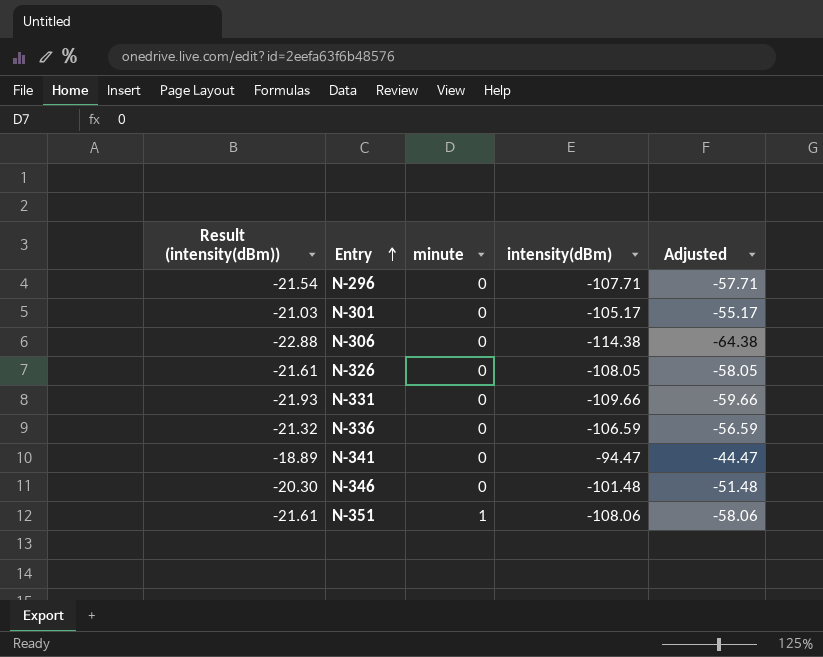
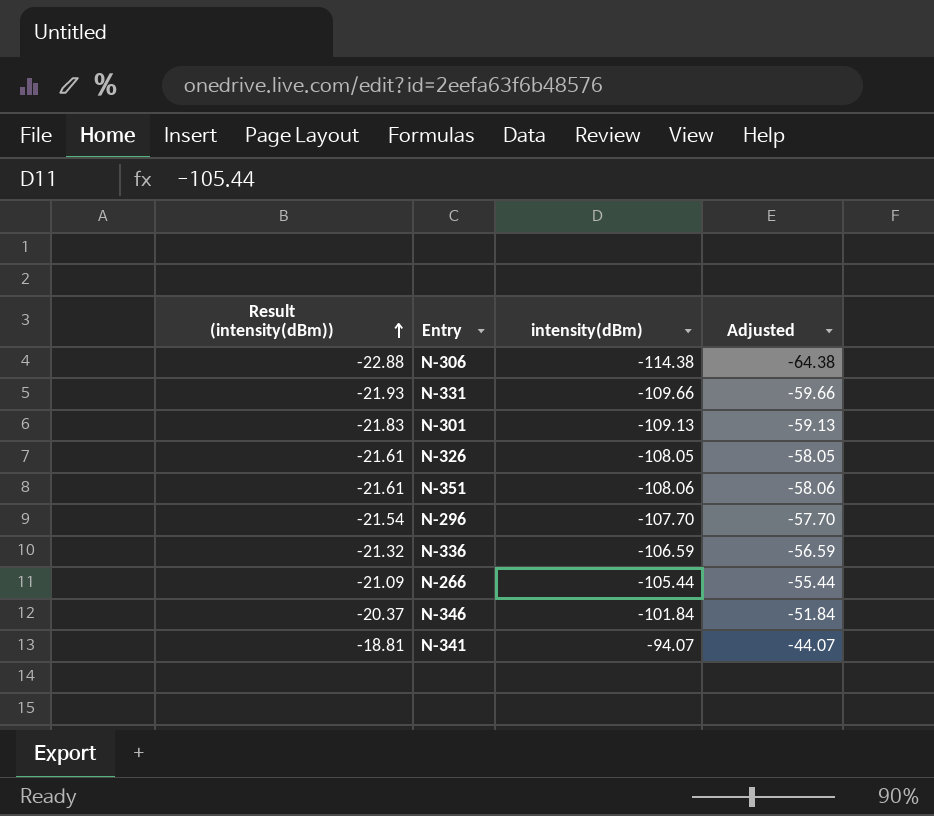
row order: Entry ascending -> Result (intensity(dBm)) ascending
column minute | position: 3 -> none
N-301 | Result (intensity(dBm)): -21.03 -> -21.83
N-301 | intensity(dBm): -105.17 -> -109.13
N-301 | Adjusted: -55.17 -> -59.13
N-296 | intensity(dBm): -107.71 -> -107.70
N-296 | Adjusted: -57.71 -> -57.70
row N-266: none -> -21.09 | -105.44 | -55.44
N-346 | Result (intensity(dBm)): -20.30 -> -20.37
N-346 | intensity(dBm): -101.48 -> -101.84
N-346 | Adjusted: -51.48 -> -51.84
N-341 | Result (intensity(dBm)): -18.89 -> -18.81
N-341 | intensity(dBm): -94.47 -> -94.07
N-341 | Adjusted: -44.47 -> -44.07

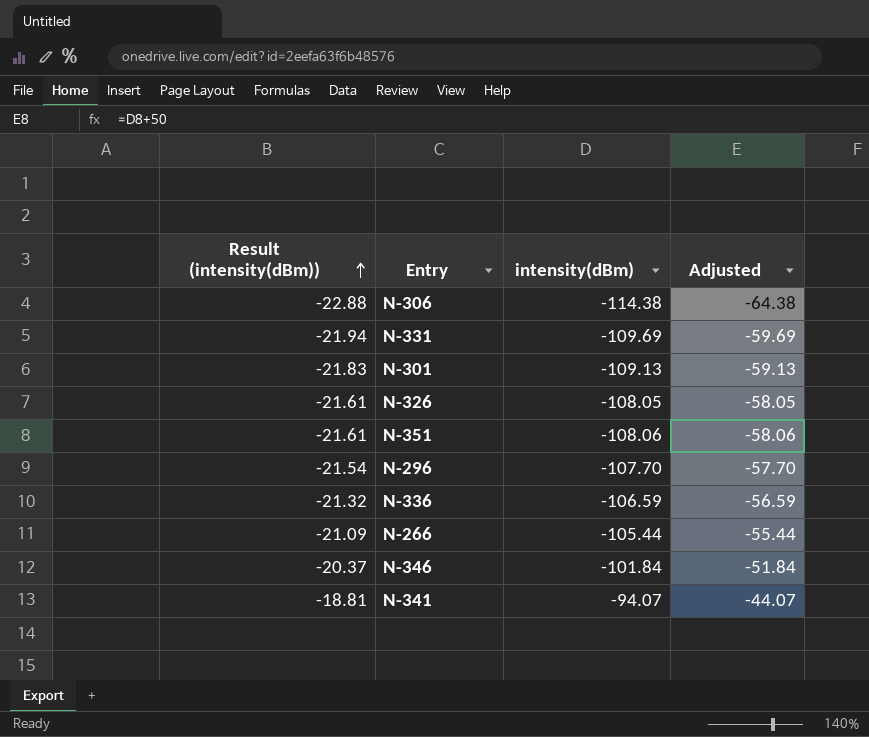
N-331 | Result (intensity(dBm)): -21.93 -> -21.94
N-331 | intensity(dBm): -109.66 -> -109.69
N-331 | Adjusted: -59.66 -> -59.69

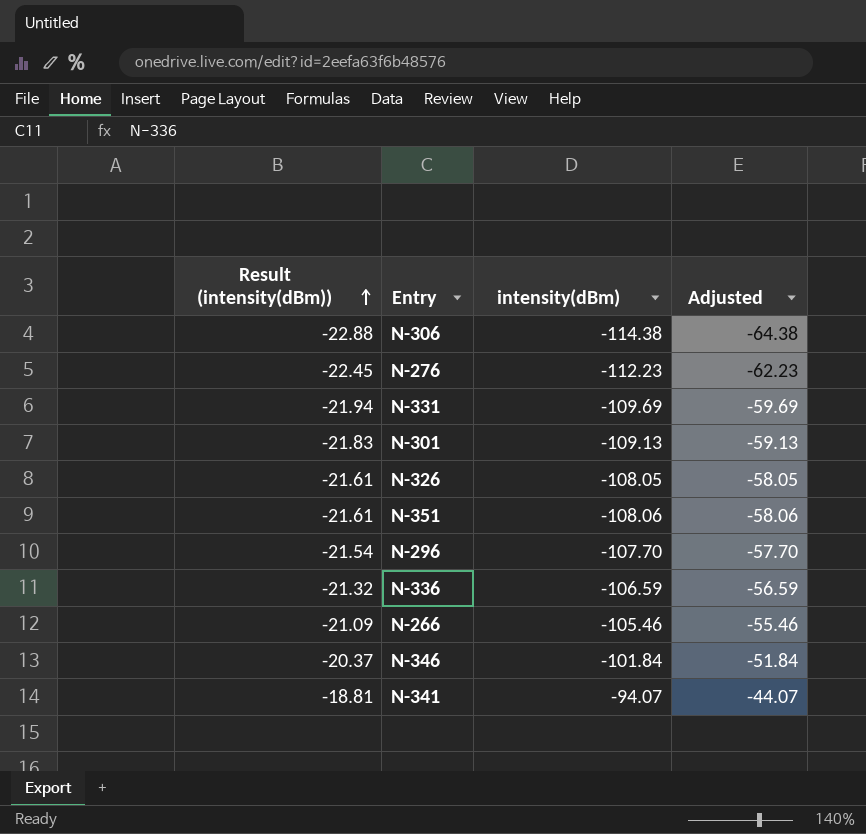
row N-276: none -> -22.45 | -112.23 | -62.23
N-266 | intensity(dBm): -105.44 -> -105.46
N-266 | Adjusted: -55.44 -> -55.46

